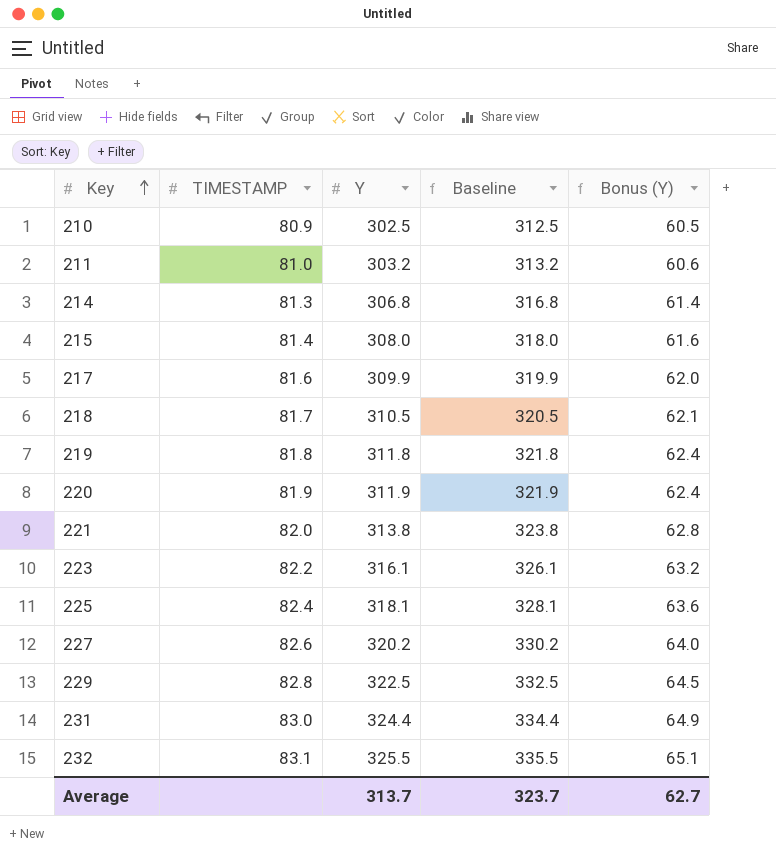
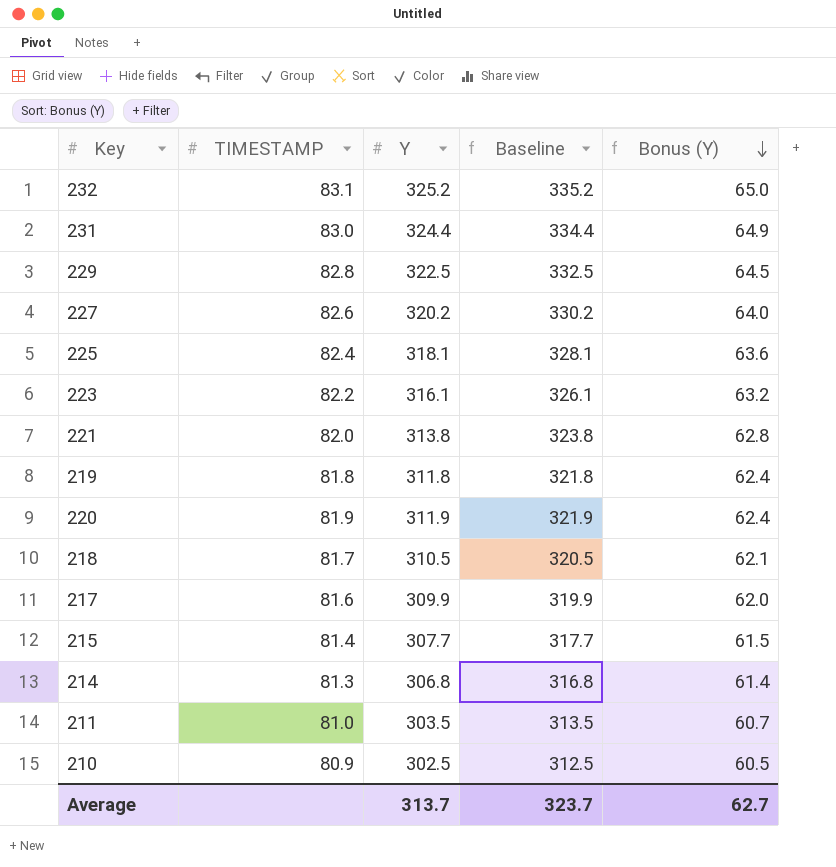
row order: Key ascending -> Bonus (Y) descending
232 | Y: 325.5 -> 325.2
232 | Baseline: 335.5 -> 335.2
232 | Bonus (Y): 65.1 -> 65.0
215 | Y: 308.0 -> 307.7
215 | Baseline: 318.0 -> 317.7
215 | Bonus (Y): 61.6 -> 61.5
211 | Y: 303.2 -> 303.5
211 | Baseline: 313.2 -> 313.5
211 | Bonus (Y): 60.6 -> 60.7

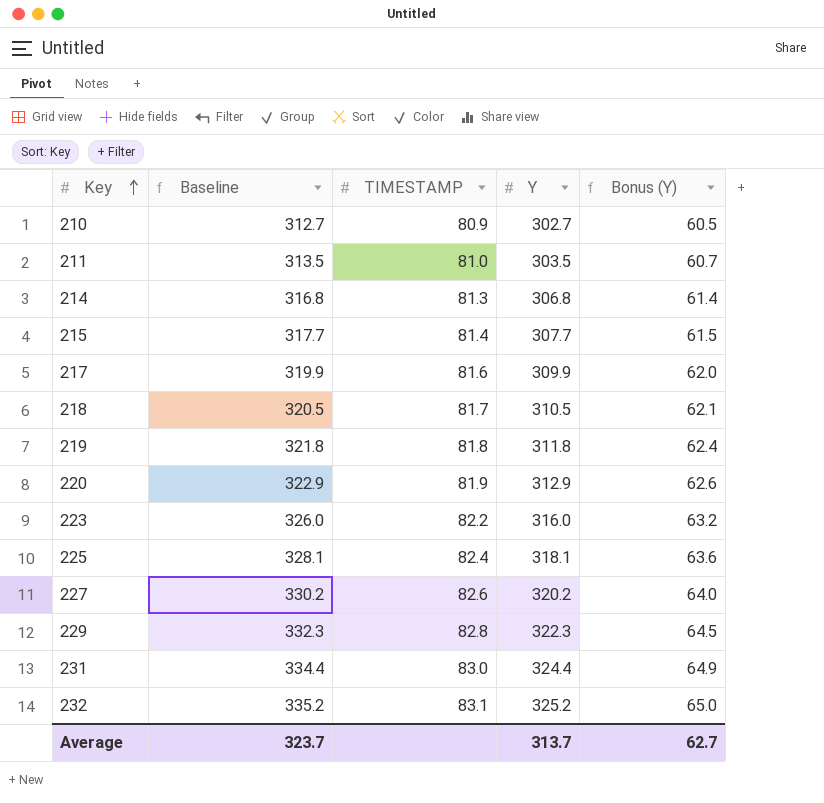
row order: Bonus (Y) descending -> Key ascending
column Baseline | position: 4 -> 2
row 221: 82.0 | 313.8 | 323.8 | 62.8 -> none
210 | Baseline: 312.5 -> 312.7
210 | Y: 302.5 -> 302.7
220 | Baseline: 321.9 -> 322.9
220 | Y: 311.9 -> 312.9
220 | Bonus (Y): 62.4 -> 62.6
223 | Baseline: 326.1 -> 326.0
223 | Y: 316.1 -> 316.0
229 | Baseline: 332.5 -> 332.3
229 | Y: 322.5 -> 322.3

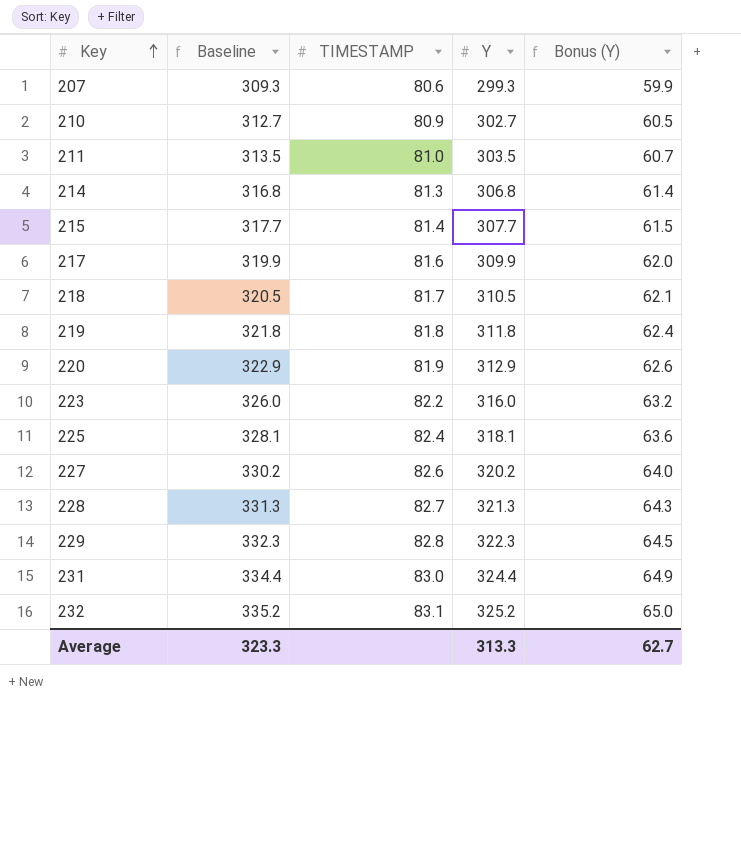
row 207: none -> 309.3 | 80.6 | 299.3 | 59.9
row 228: none -> 331.3 | 82.7 | 321.3 | 64.3
Average | Baseline: 323.7 -> 323.3
Average | Y: 313.7 -> 313.3

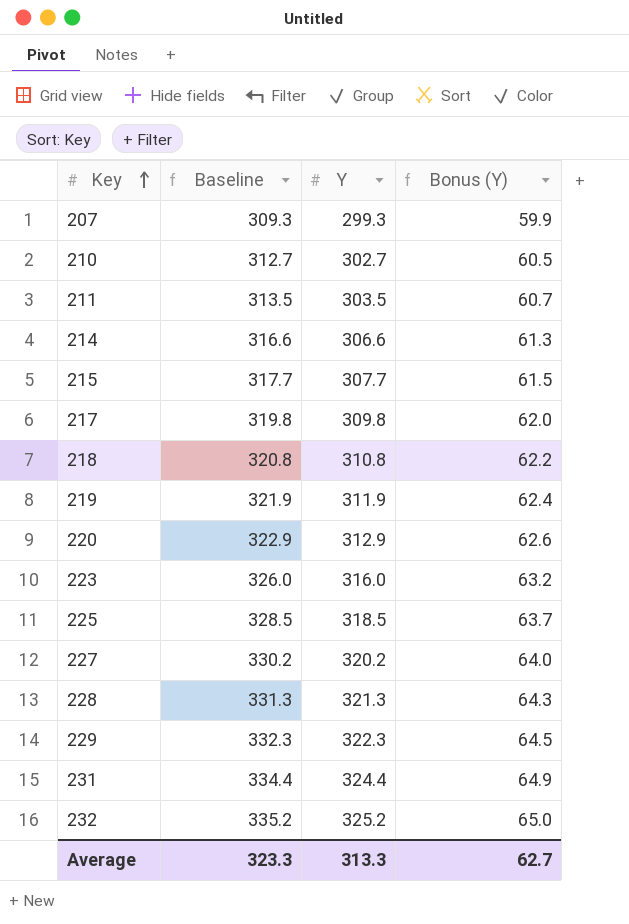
column TIMESTAMP | position: 3 -> none
214 | Baseline: 316.8 -> 316.6
214 | Y: 306.8 -> 306.6
214 | Bonus (Y): 61.4 -> 61.3
217 | Baseline: 319.9 -> 319.8
217 | Y: 309.9 -> 309.8
218 | Baseline: 320.5 -> 320.8
218 | Y: 310.5 -> 310.8
218 | Bonus (Y): 62.1 -> 62.2
219 | Baseline: 321.8 -> 321.9
219 | Y: 311.8 -> 311.9
225 | Baseline: 328.1 -> 328.5
225 | Y: 318.1 -> 318.5
225 | Bonus (Y): 63.6 -> 63.7

